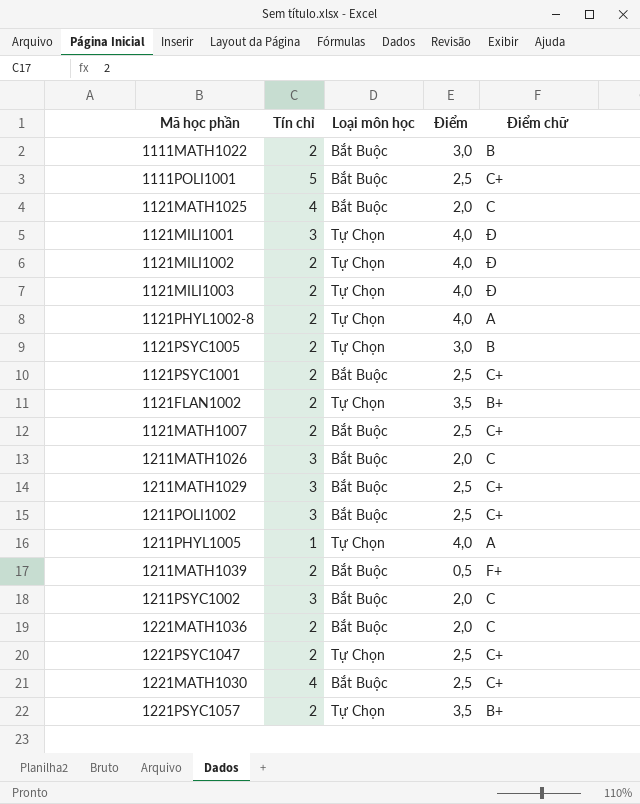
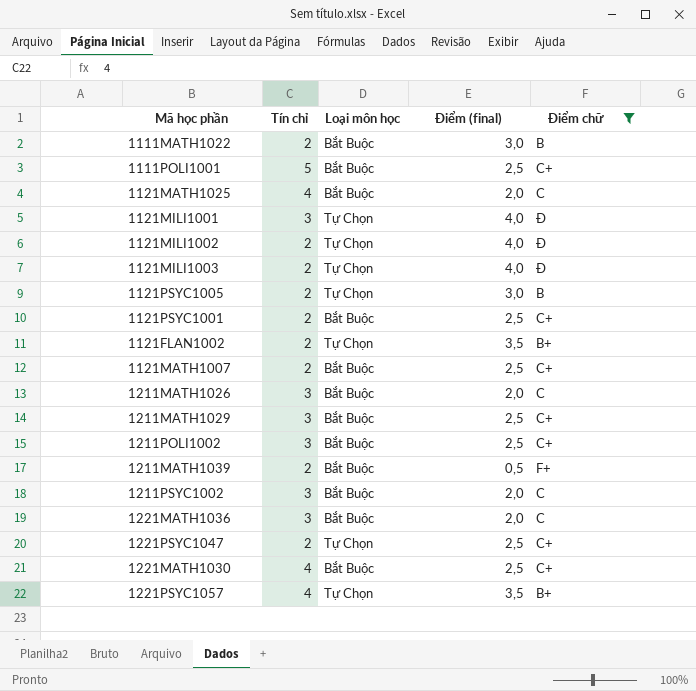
filter: none -> Điểm chữ != A
column name: Điểm -> Điểm (final)
1221MATH1036 | Tín chỉ: 2 -> 3
1221PSYC1057 | Tín chỉ: 2 -> 4

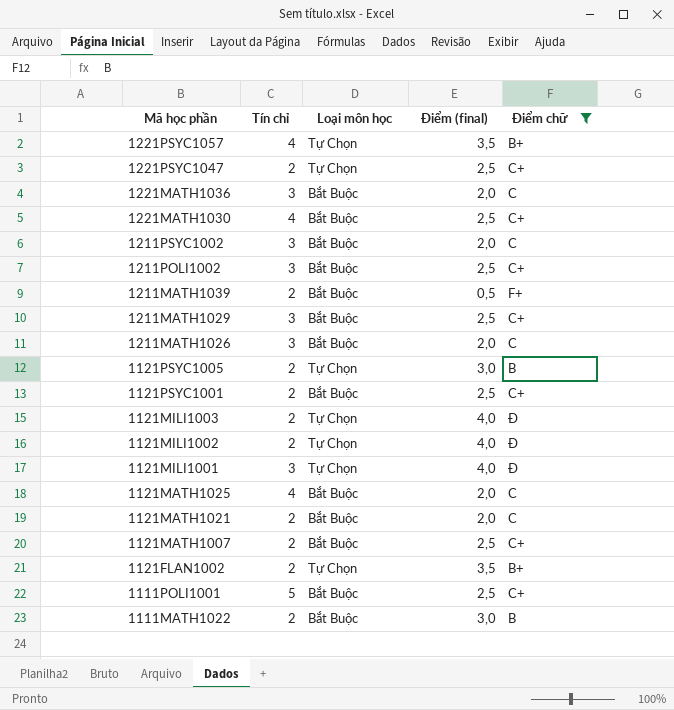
row order: none -> Mã học phần descending
row 1121MATH1021: none -> 2 | Bắt Buộc | 2,0 | C

